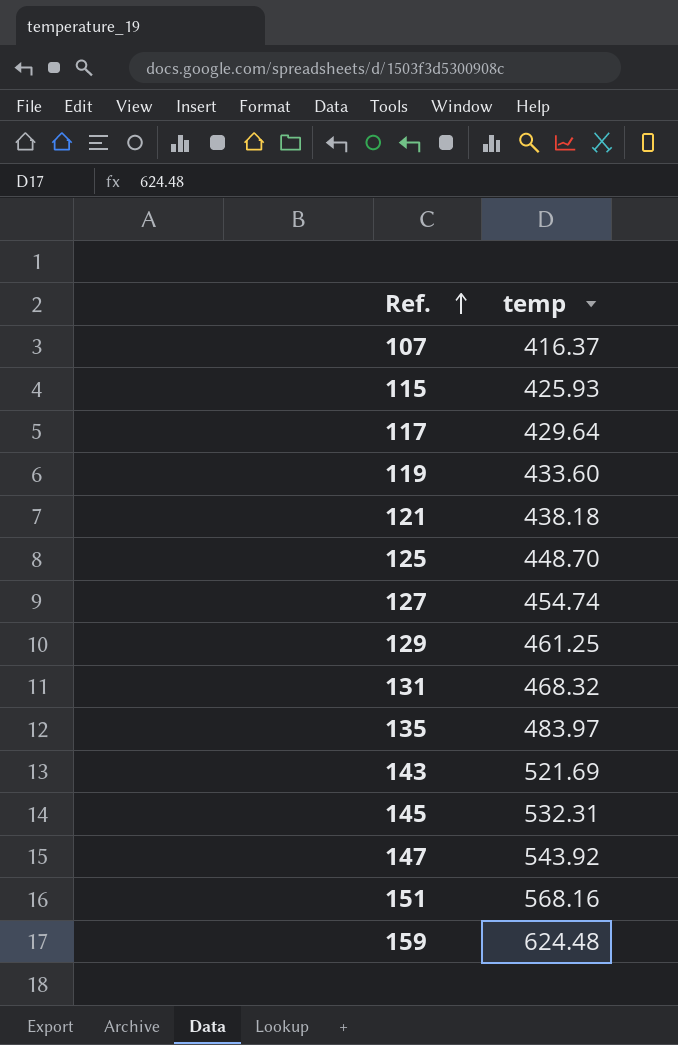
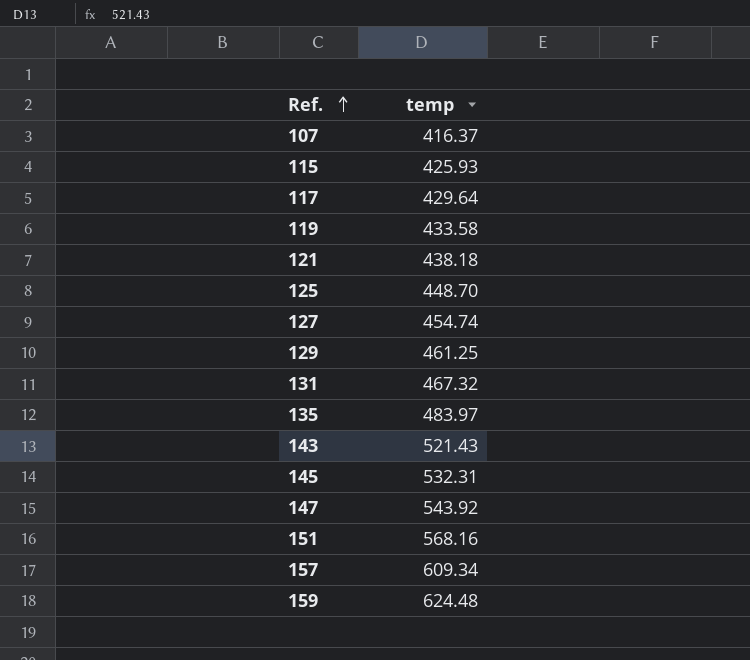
119 | temp: 433.60 -> 433.58
131 | temp: 468.32 -> 467.32
143 | temp: 521.69 -> 521.43
row 157: none -> 609.34

